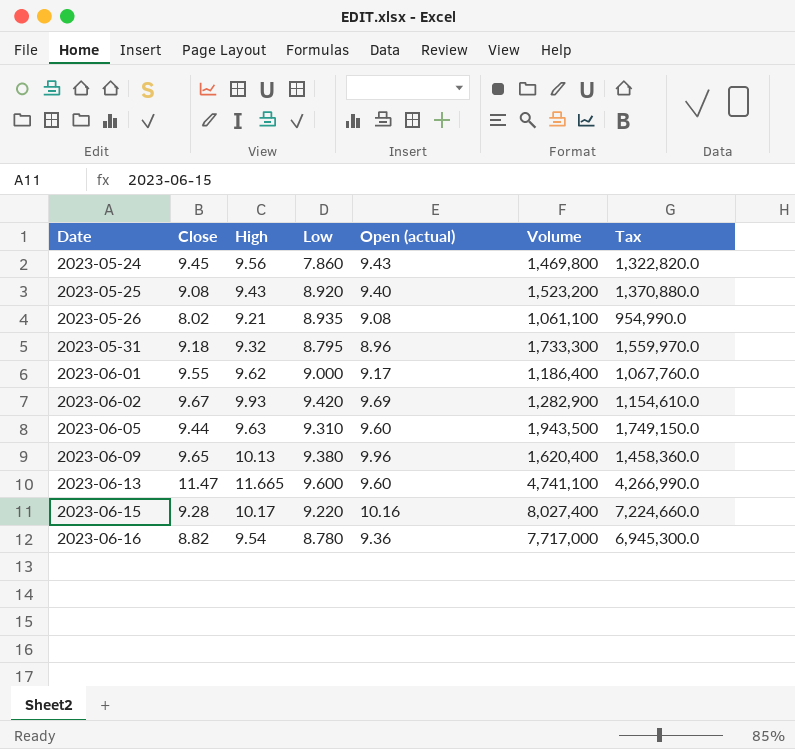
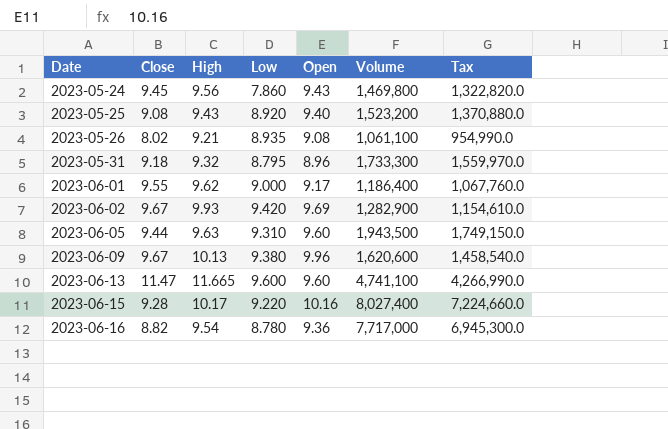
column name: Open (actual) -> Open
2023-06-09 | Close: 9.65 -> 9.67
2023-06-09 | Volume: 1,620,400 -> 1,620,600
2023-06-09 | Tax: 1,458,360.0 -> 1,458,540.0

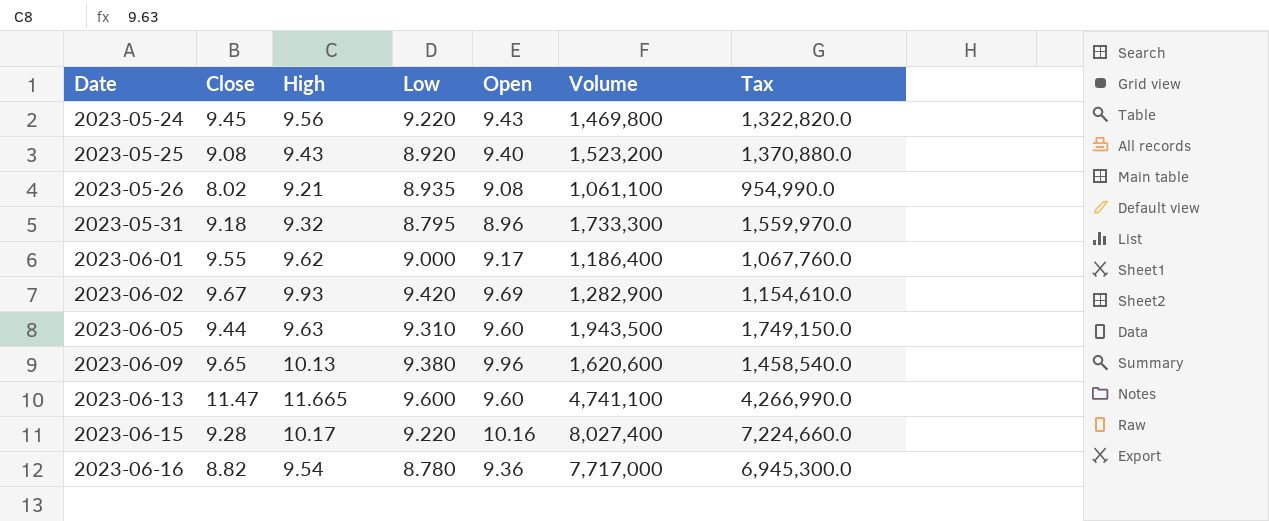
2023-05-24 | Low: 7.860 -> 9.220
2023-06-09 | Close: 9.67 -> 9.65

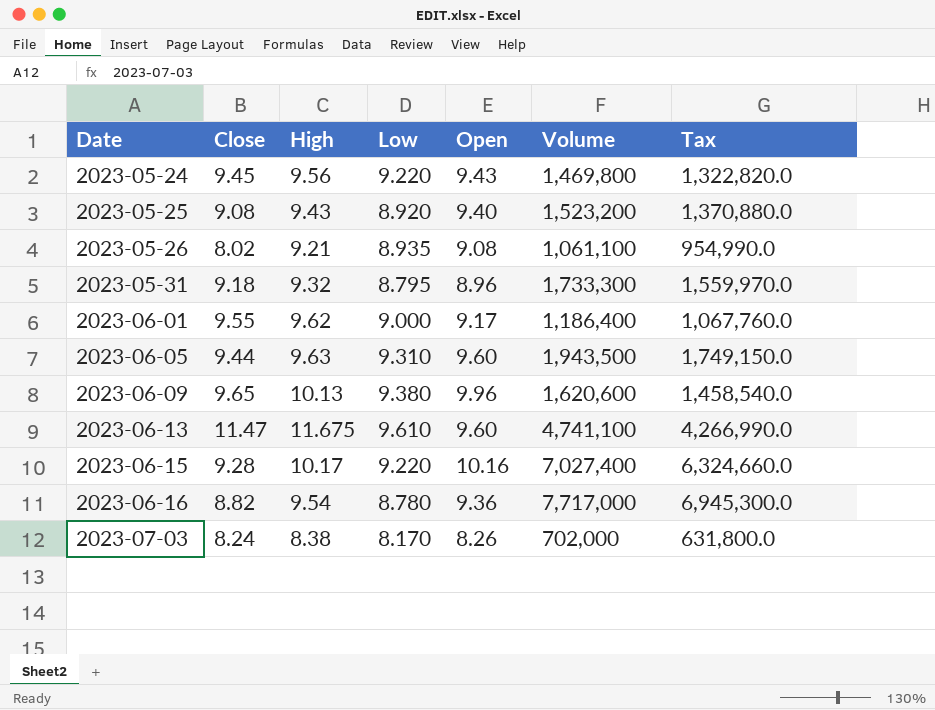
row 2023-06-02: 9.67 | 9.93 | 9.420 | 9.69 | 1,282,900 | 1,154,610.0 -> none
2023-06-13 | High: 11.665 -> 11.675
2023-06-13 | Low: 9.600 -> 9.610
2023-06-15 | Volume: 8,027,400 -> 7,027,400
2023-06-15 | Tax: 7,224,660.0 -> 6,324,660.0
row 2023-07-03: none -> 8.24 | 8.38 | 8.170 | 8.26 | 702,000 | 631,800.0

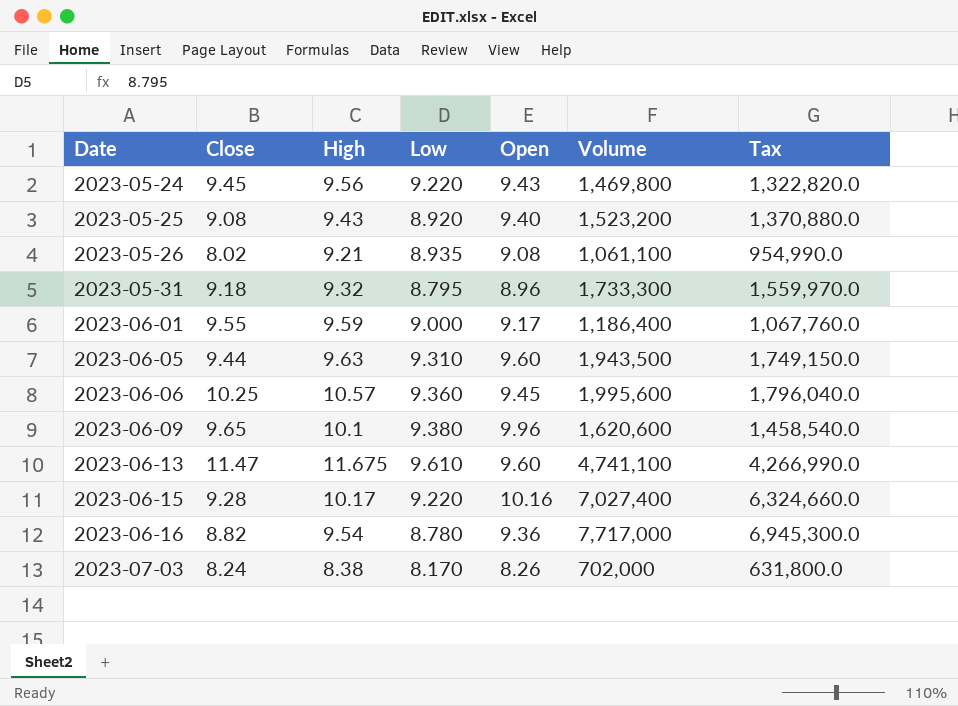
2023-06-01 | High: 9.62 -> 9.59
row 2023-06-06: none -> 10.25 | 10.57 | 9.360 | 9.45 | 1,995,600 | 1,796,040.0
2023-06-09 | High: 10.13 -> 10.1

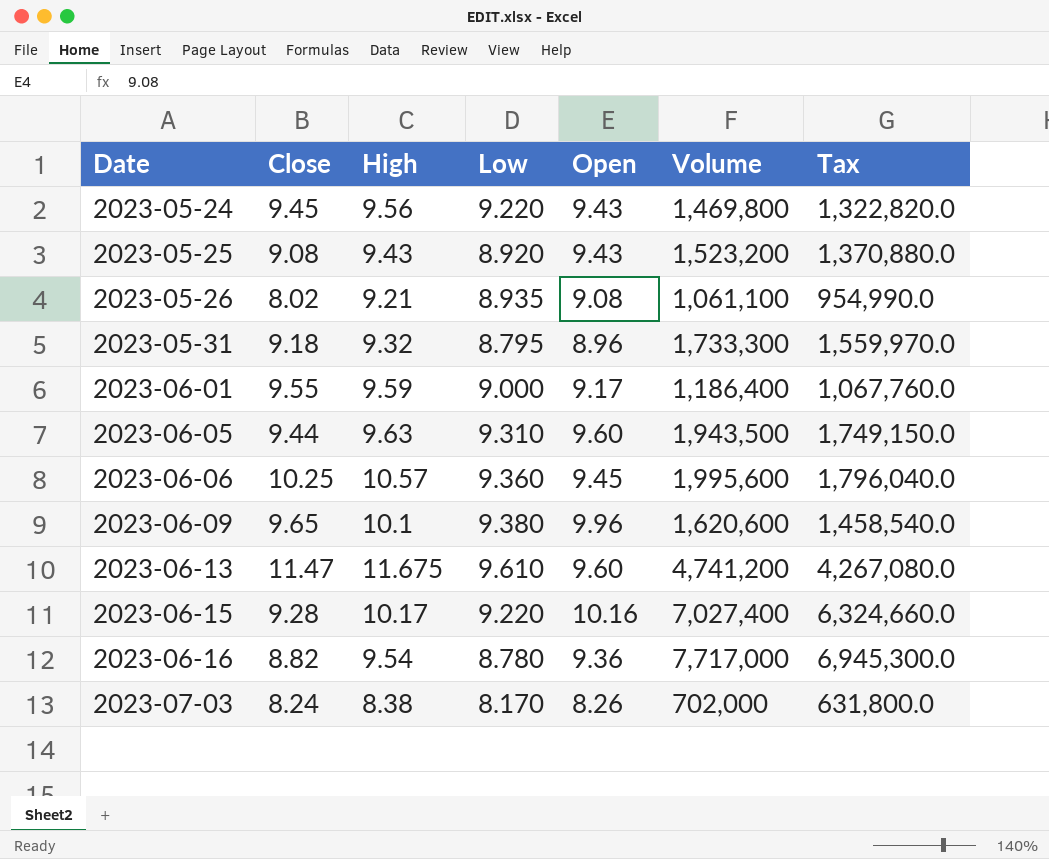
2023-05-25 | Open: 9.40 -> 9.43
2023-06-13 | Volume: 4,741,100 -> 4,741,200
2023-06-13 | Tax: 4,266,990.0 -> 4,267,080.0

